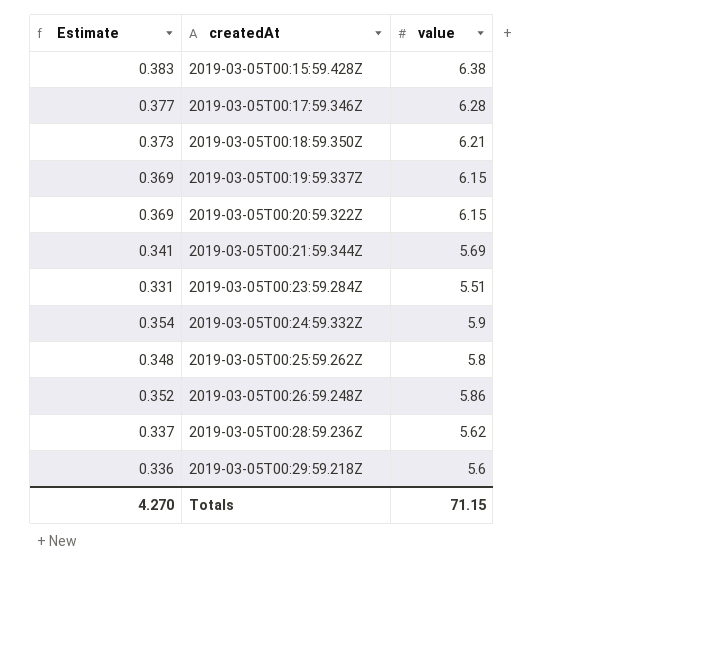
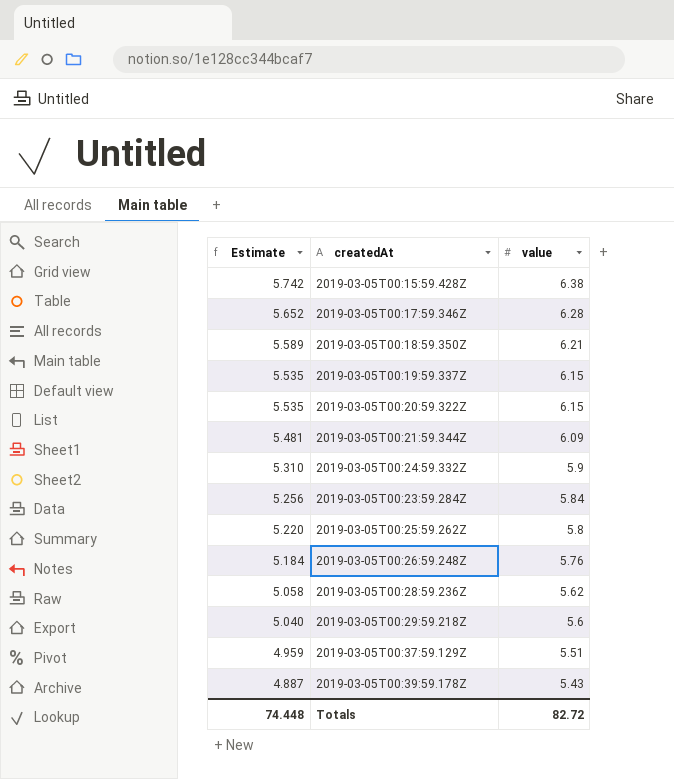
row order: createdAt ascending -> Estimate descending
column Estimate | formula: [value] * 0.06 -> [value] * 0.9
2019-03-05T00:21:59.344Z | value: 5.69 -> 6.09
2019-03-05T00:23:59.284Z | value: 5.51 -> 5.84
2019-03-05T00:26:59.248Z | value: 5.86 -> 5.76
row 2019-03-05T00:37:59.129Z: none -> 4.959 | 5.51
row 2019-03-05T00:39:59.178Z: none -> 4.887 | 5.43
Totals | Estimate: 4.270 -> 74.448
Totals | value: 71.15 -> 82.72

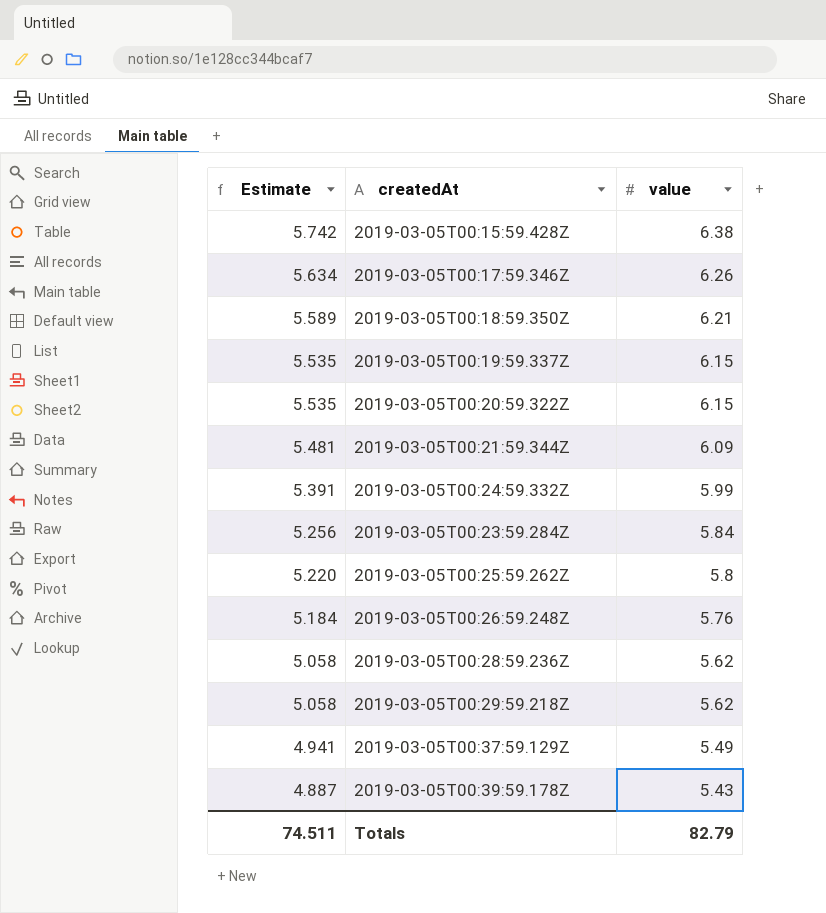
2019-03-05T00:17:59.346Z | Estimate: 5.652 -> 5.634
2019-03-05T00:17:59.346Z | value: 6.28 -> 6.26
2019-03-05T00:24:59.332Z | Estimate: 5.310 -> 5.391
2019-03-05T00:24:59.332Z | value: 5.9 -> 5.99
2019-03-05T00:29:59.218Z | Estimate: 5.040 -> 5.058
2019-03-05T00:29:59.218Z | value: 5.6 -> 5.62
2019-03-05T00:37:59.129Z | Estimate: 4.959 -> 4.941
2019-03-05T00:37:59.129Z | value: 5.51 -> 5.49
Totals | Estimate: 74.448 -> 74.511
Totals | value: 82.72 -> 82.79

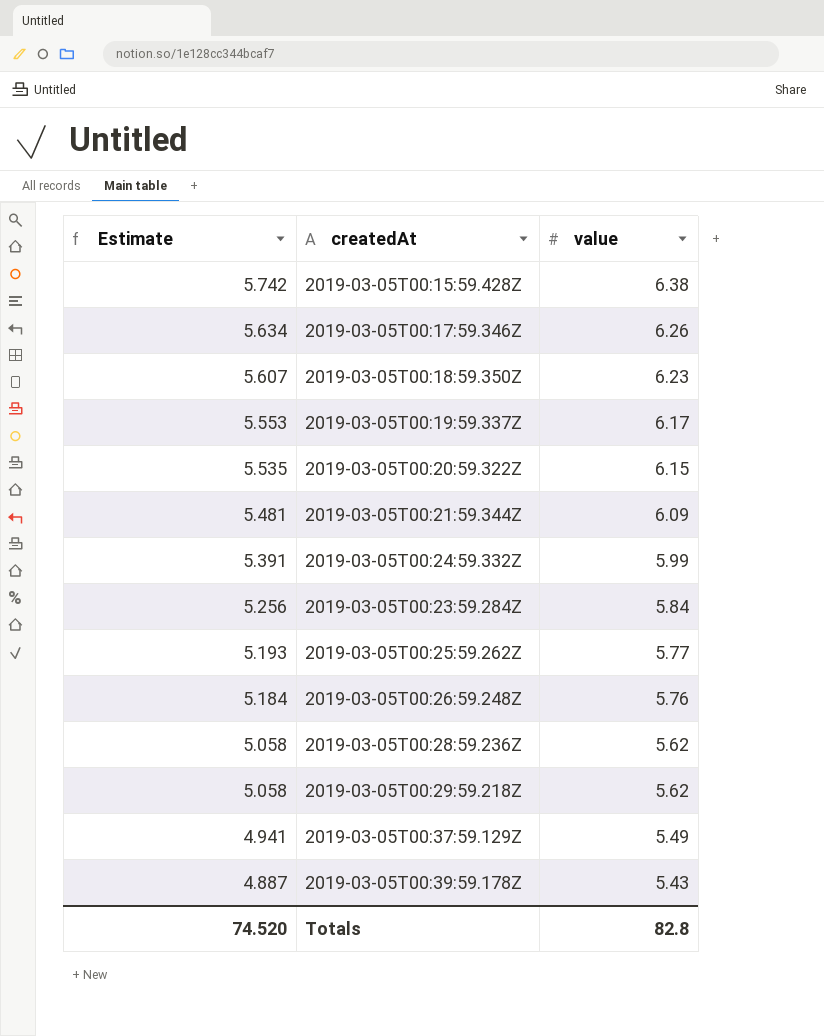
2019-03-05T00:18:59.350Z | Estimate: 5.589 -> 5.607
2019-03-05T00:18:59.350Z | value: 6.21 -> 6.23
2019-03-05T00:19:59.337Z | Estimate: 5.535 -> 5.553
2019-03-05T00:19:59.337Z | value: 6.15 -> 6.17
2019-03-05T00:25:59.262Z | Estimate: 5.220 -> 5.193
2019-03-05T00:25:59.262Z | value: 5.8 -> 5.77
Totals | Estimate: 74.511 -> 74.520
Totals | value: 82.79 -> 82.8

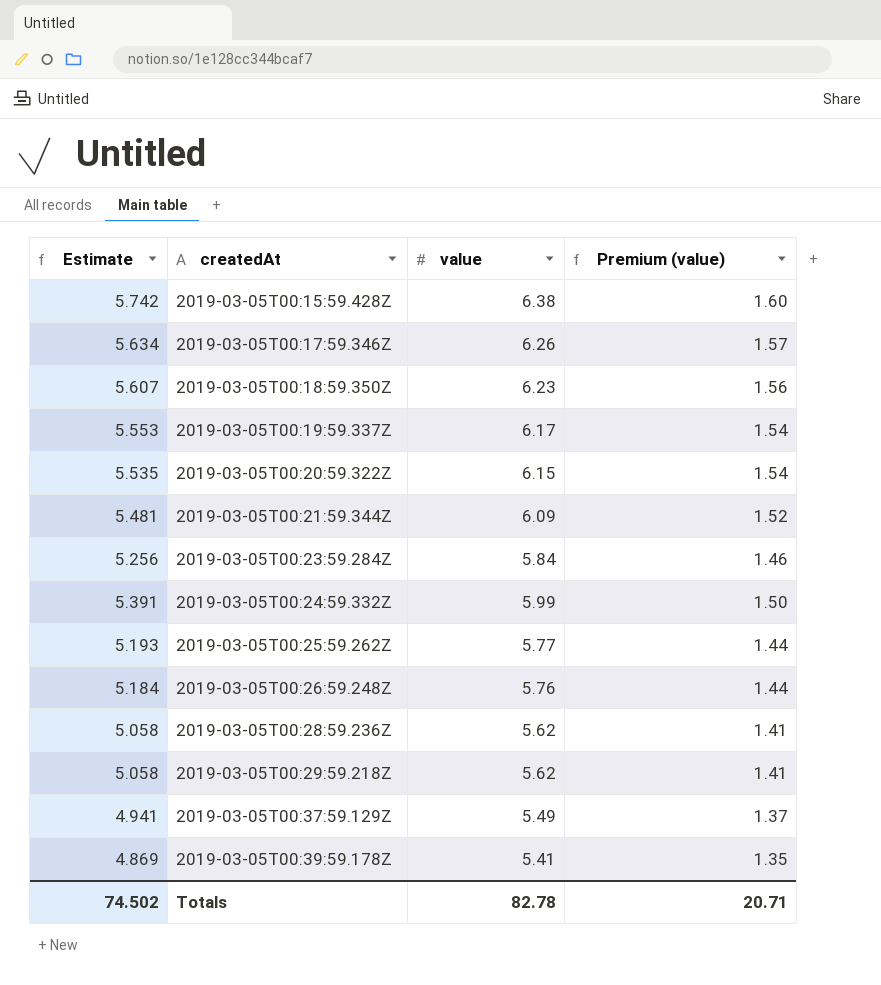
row order: Estimate descending -> createdAt ascending
column Premium (value) | formula: none -> [value] * 0.25
2019-03-05T00:39:59.178Z | Estimate: 4.887 -> 4.869
2019-03-05T00:39:59.178Z | value: 5.43 -> 5.41
Totals | Estimate: 74.520 -> 74.502
Totals | value: 82.8 -> 82.78

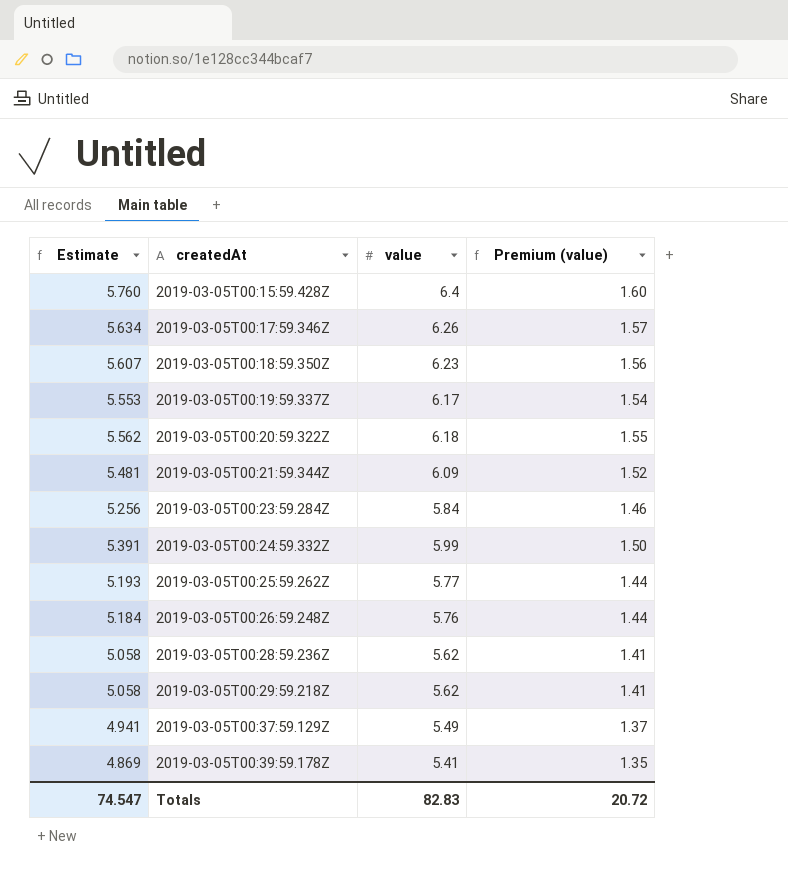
2019-03-05T00:15:59.428Z | Estimate: 5.742 -> 5.760
2019-03-05T00:15:59.428Z | value: 6.38 -> 6.4
2019-03-05T00:20:59.322Z | Estimate: 5.535 -> 5.562
2019-03-05T00:20:59.322Z | value: 6.15 -> 6.18
2019-03-05T00:20:59.322Z | Premium (value): 1.54 -> 1.55
Totals | Estimate: 74.502 -> 74.547
Totals | value: 82.78 -> 82.83
Totals | Premium (value): 20.71 -> 20.72

